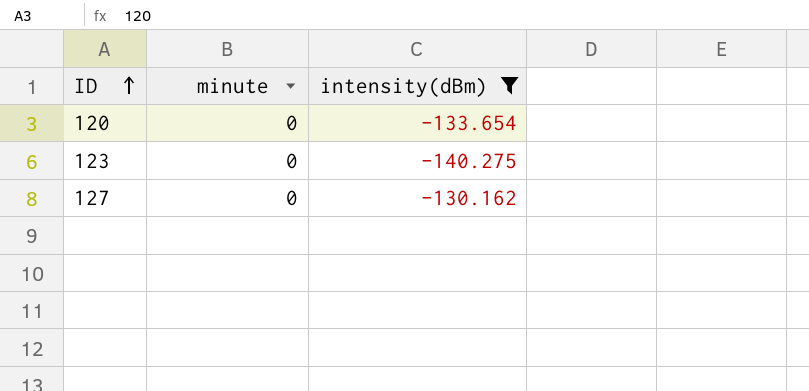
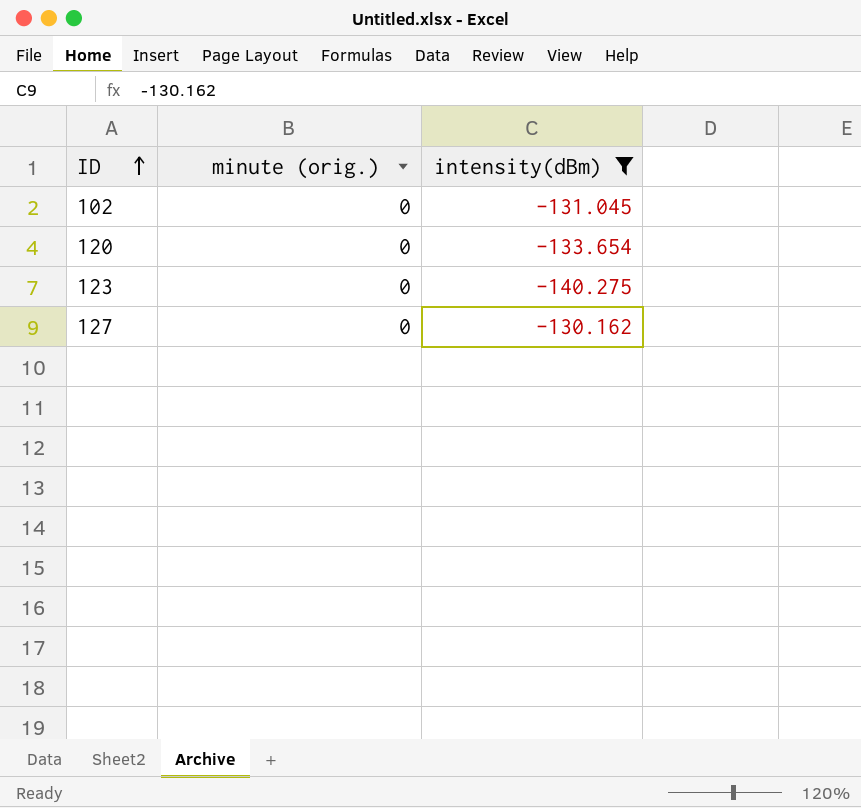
column name: minute -> minute (orig.)
row 102: none -> 0 | -131.045

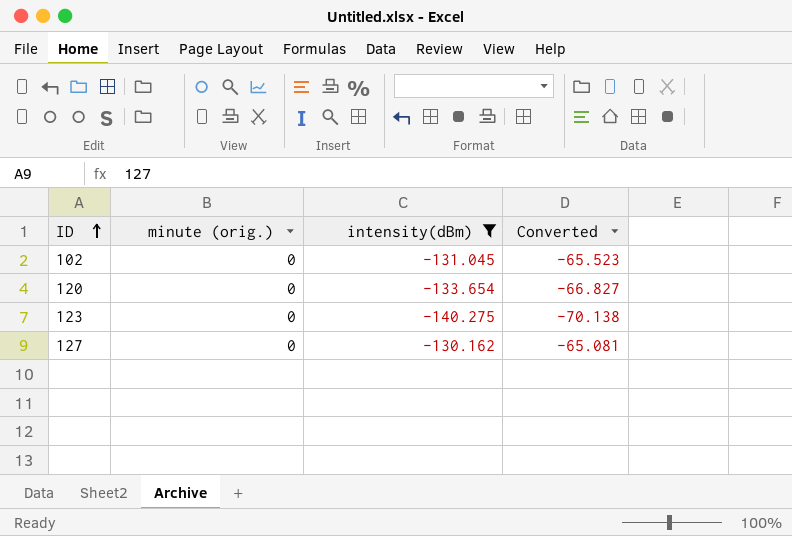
column Converted | formula: none -> [intensity(dBm)] * 0.5

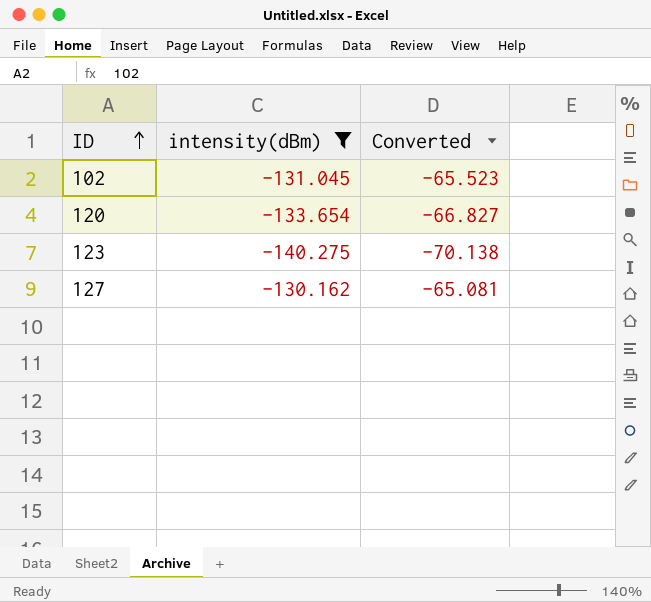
column minute (orig.) | position: 2 -> none

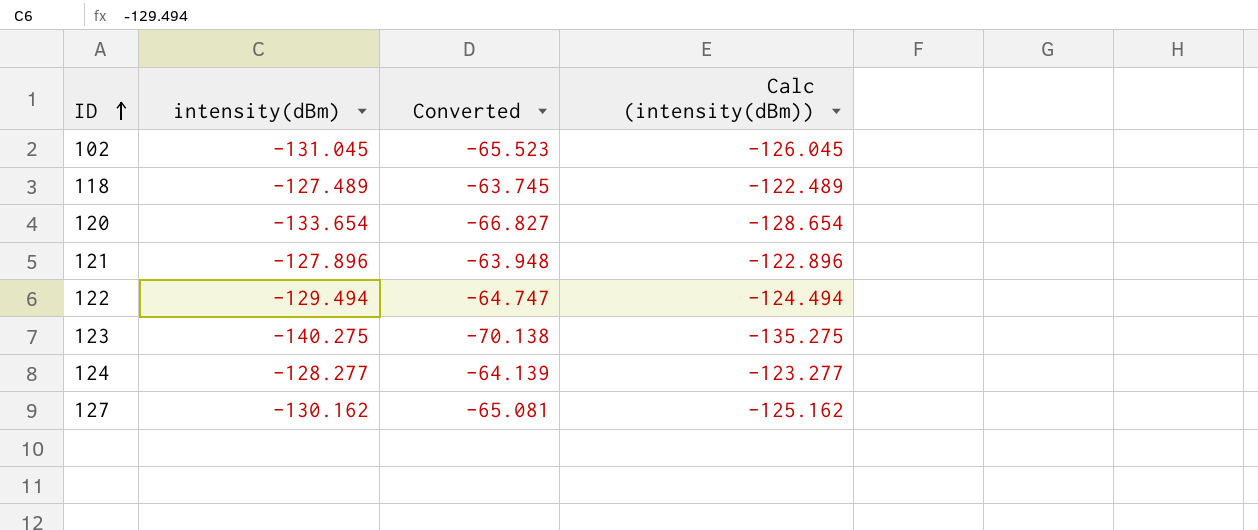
filter: intensity(dBm) <= -130.162 -> none
column Calc (intensity(dBm)) | formula: none -> [intensity(dBm)] + 5

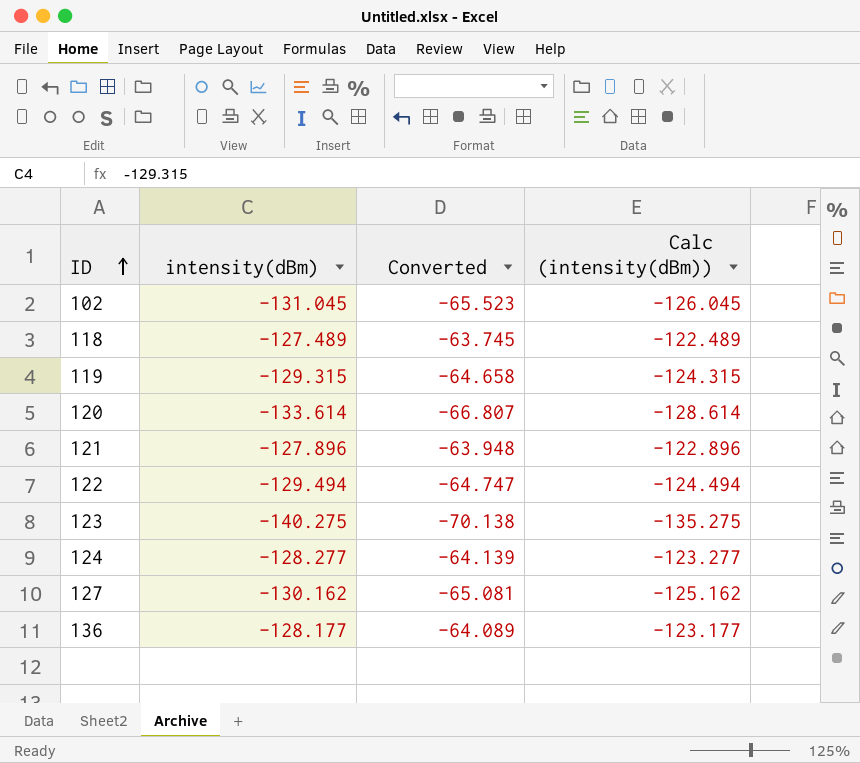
row 119: none -> -129.315 | -64.658 | -124.315
120 | intensity(dBm): -133.654 -> -133.614
120 | Converted: -66.827 -> -66.807
120 | Calc (intensity(dBm)): -128.654 -> -128.614
row 136: none -> -128.177 | -64.089 | -123.177

